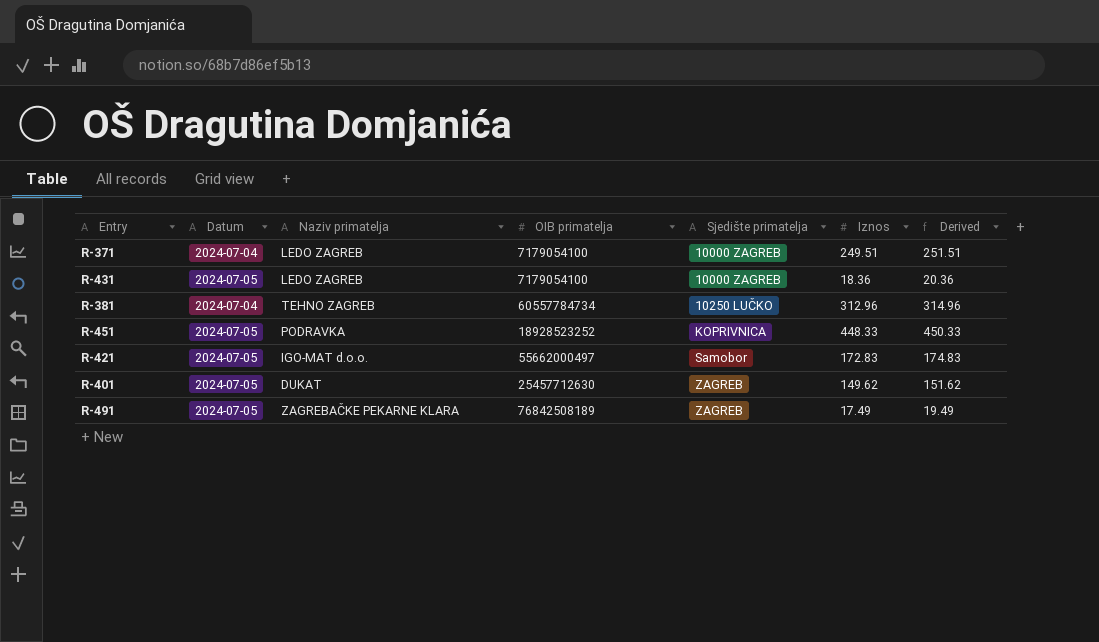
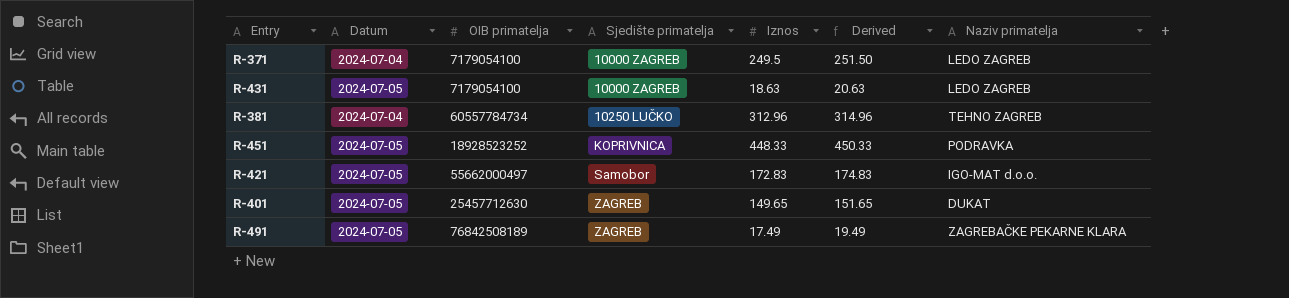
column Naziv primatelja | position: 3 -> 7
R-371 | Iznos: 249.51 -> 249.5
R-371 | Derived: 251.51 -> 251.50
R-431 | Iznos: 18.36 -> 18.63
R-431 | Derived: 20.36 -> 20.63
R-401 | Iznos: 149.62 -> 149.65
R-401 | Derived: 151.62 -> 151.65

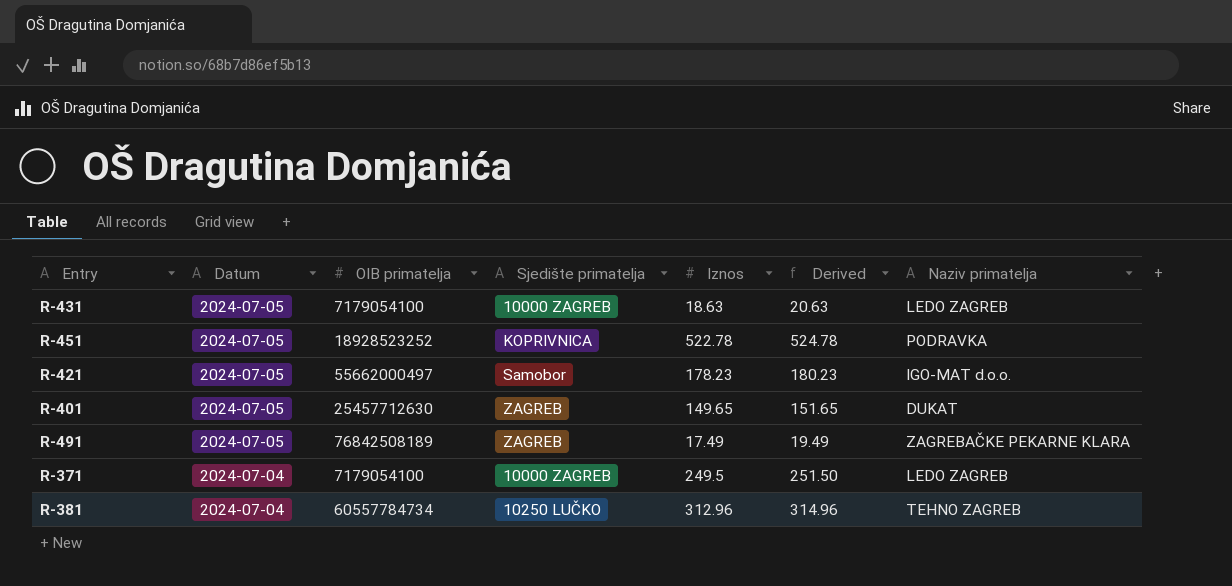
row order: Sjedište primatelja ascending -> Datum descending
R-451 | Iznos: 448.33 -> 522.78
R-451 | Derived: 450.33 -> 524.78
R-421 | Iznos: 172.83 -> 178.23
R-421 | Derived: 174.83 -> 180.23

